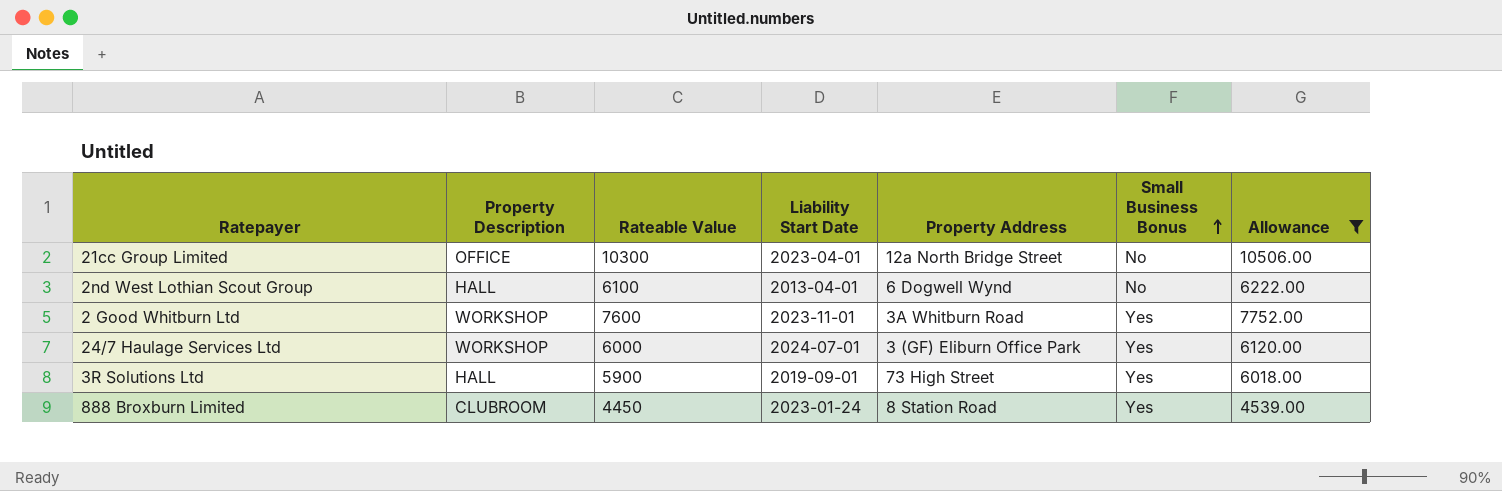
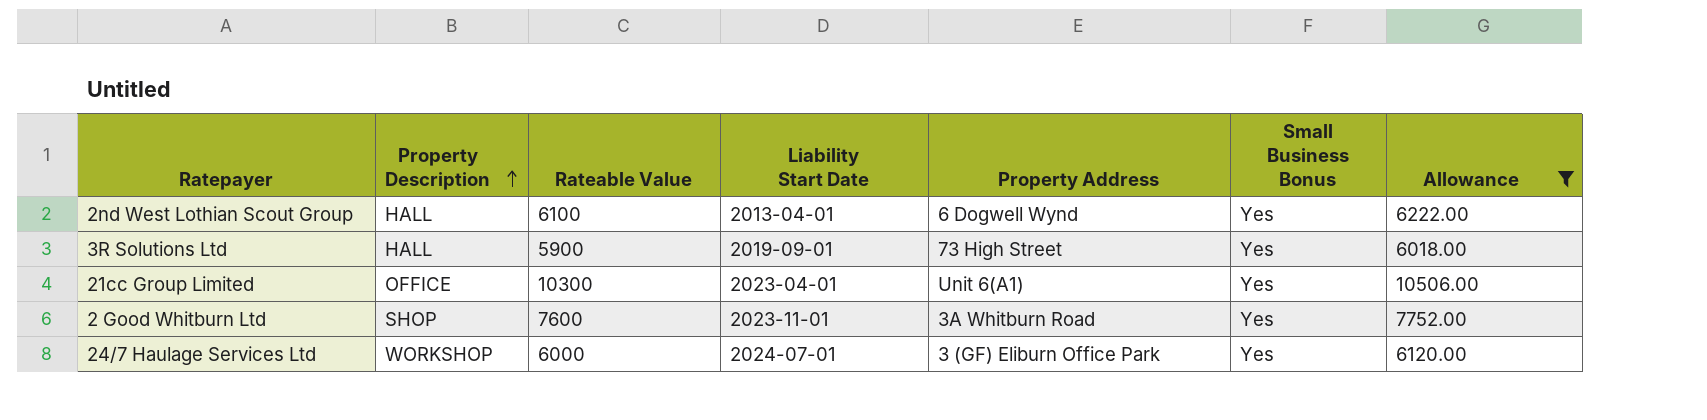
row order: Small Business Bonus ascending -> Property Description ascending
row 888 Broxburn Limited: CLUBROOM | 4450 | 2023-01-24 | 8 Station Road | Yes | 4539.00 -> none
2nd West Lothian Scout Group | Small Business Bonus: No -> Yes
21cc Group Limited | Property Address: 12a North Bridge Street -> Unit 6(A1)
21cc Group Limited | Small Business Bonus: No -> Yes
2 Good Whitburn Ltd | Property Description: WORKSHOP -> SHOP

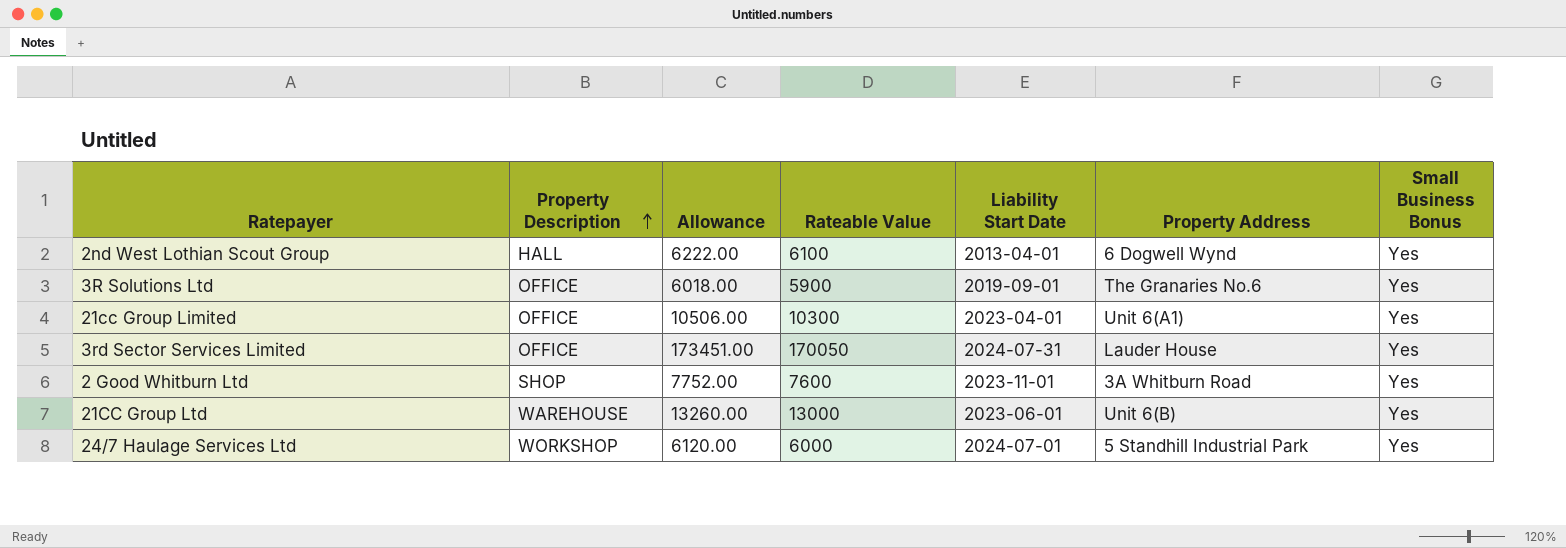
filter: Allowance <= 10506.00 -> none
column Allowance | position: 7 -> 3
3R Solutions Ltd | Property Description: HALL -> OFFICE
3R Solutions Ltd | Property Address: 73 High Street -> The Granaries No.6
24/7 Haulage Services Ltd | Property Address: 3 (GF) Eliburn Office Park -> 5 Standhill Industrial Park

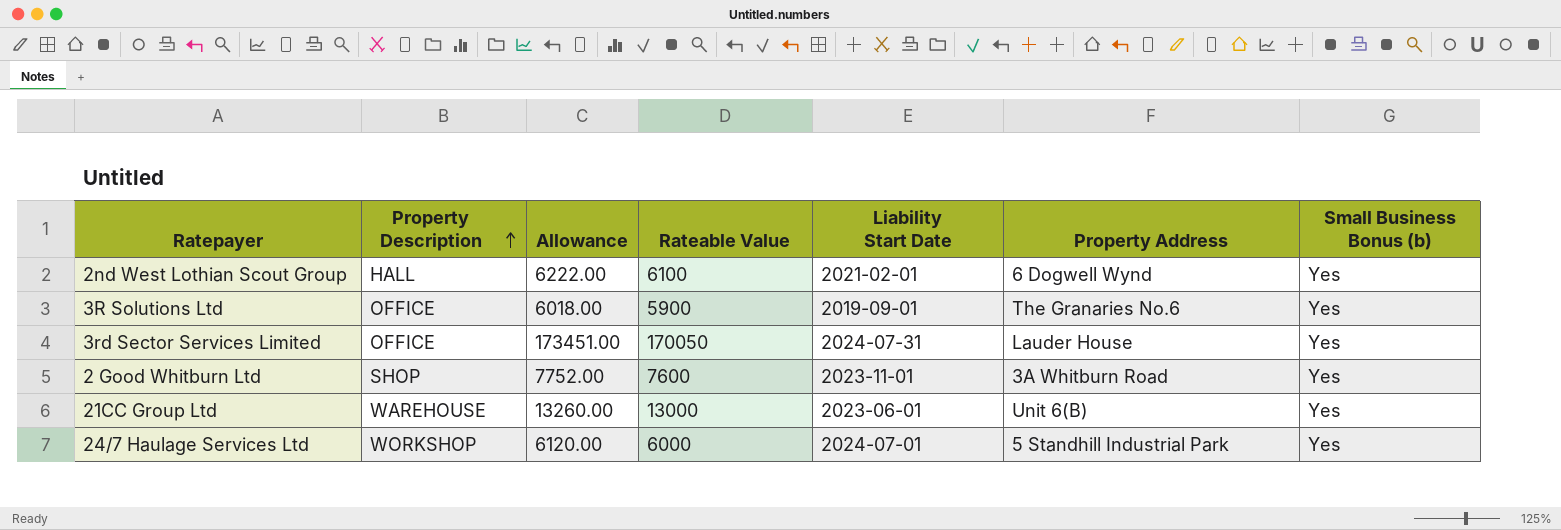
column name: Small Business Bonus -> Small Business Bonus (b)
row 21cc Group Limited: OFFICE | 10506.00 | 10300 | 2023-04-01 | Unit 6(A1) | Yes -> none
2nd West Lothian Scout Group | Liability Start Date: 2013-04-01 -> 2021-02-01

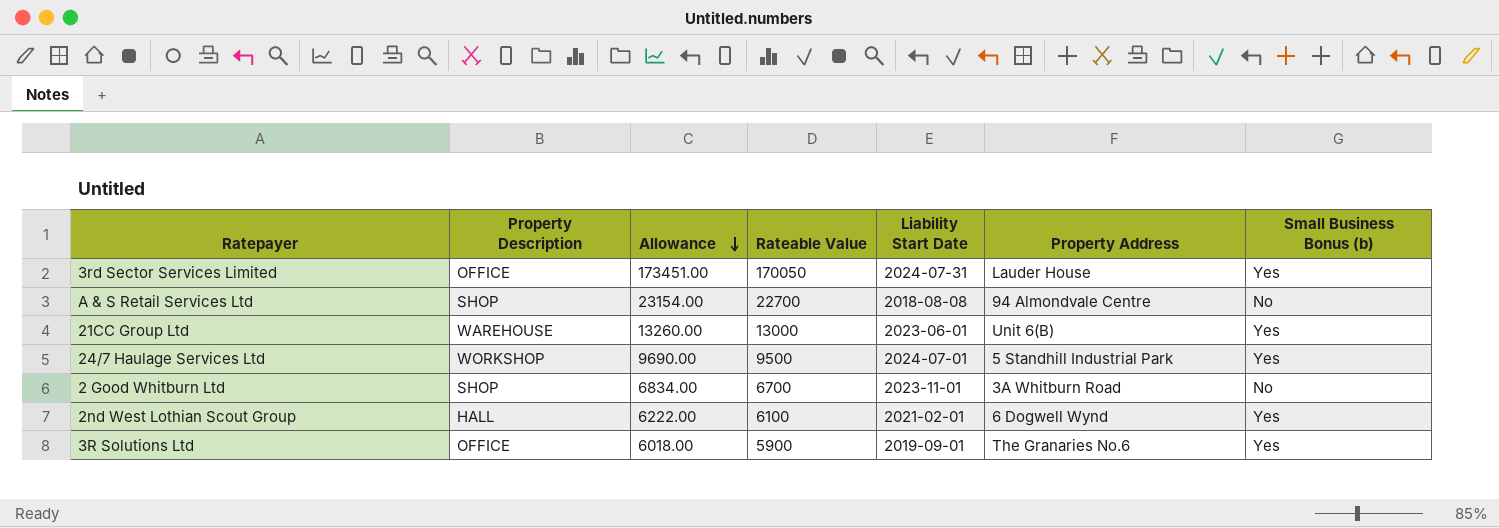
row order: Property Description ascending -> Allowance descending
row A & S Retail Services Ltd: none -> SHOP | 23154.00 | 22700 | 2018-08-08 | 94 Almondvale Centre | No
24/7 Haulage Services Ltd | Allowance: 6120.00 -> 9690.00
24/7 Haulage Services Ltd | Rateable Value: 6000 -> 9500
2 Good Whitburn Ltd | Allowance: 7752.00 -> 6834.00
2 Good Whitburn Ltd | Rateable Value: 7600 -> 6700
2 Good Whitburn Ltd | Small Business Bonus (b): Yes -> No

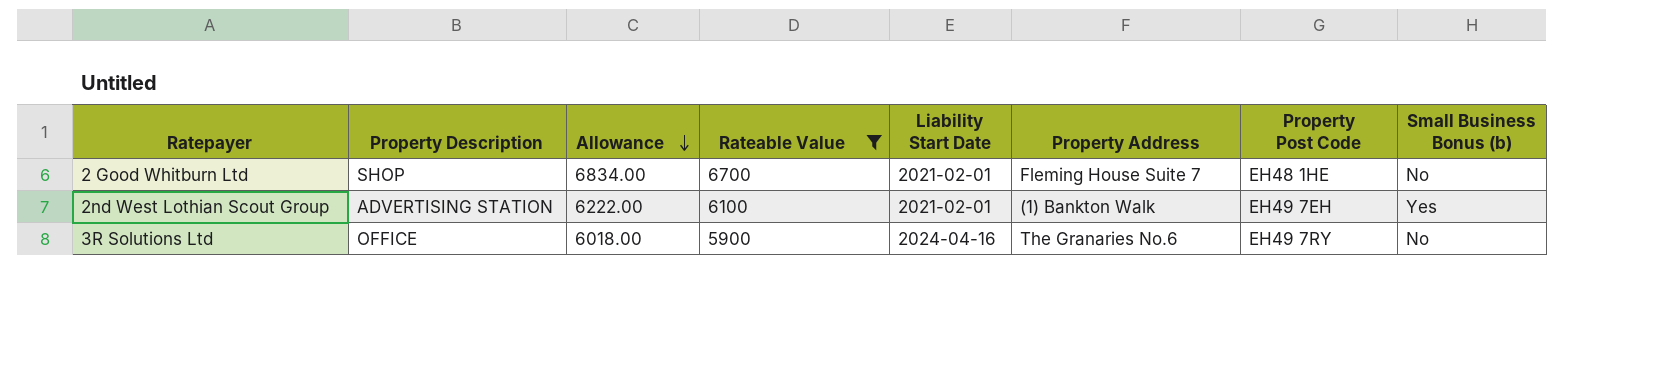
filter: none -> Rateable Value <= 6700
column Property Post Code | position: none -> 7
2 Good Whitburn Ltd | Liability Start Date: 2023-11-01 -> 2021-02-01
2 Good Whitburn Ltd | Property Address: 3A Whitburn Road -> Fleming House Suite 7
2nd West Lothian Scout Group | Property Description: HALL -> ADVERTISING STATION
2nd West Lothian Scout Group | Property Address: 6 Dogwell Wynd -> (1) Bankton Walk
3R Solutions Ltd | Liability Start Date: 2019-09-01 -> 2024-04-16
3R Solutions Ltd | Small Business Bonus (b): Yes -> No

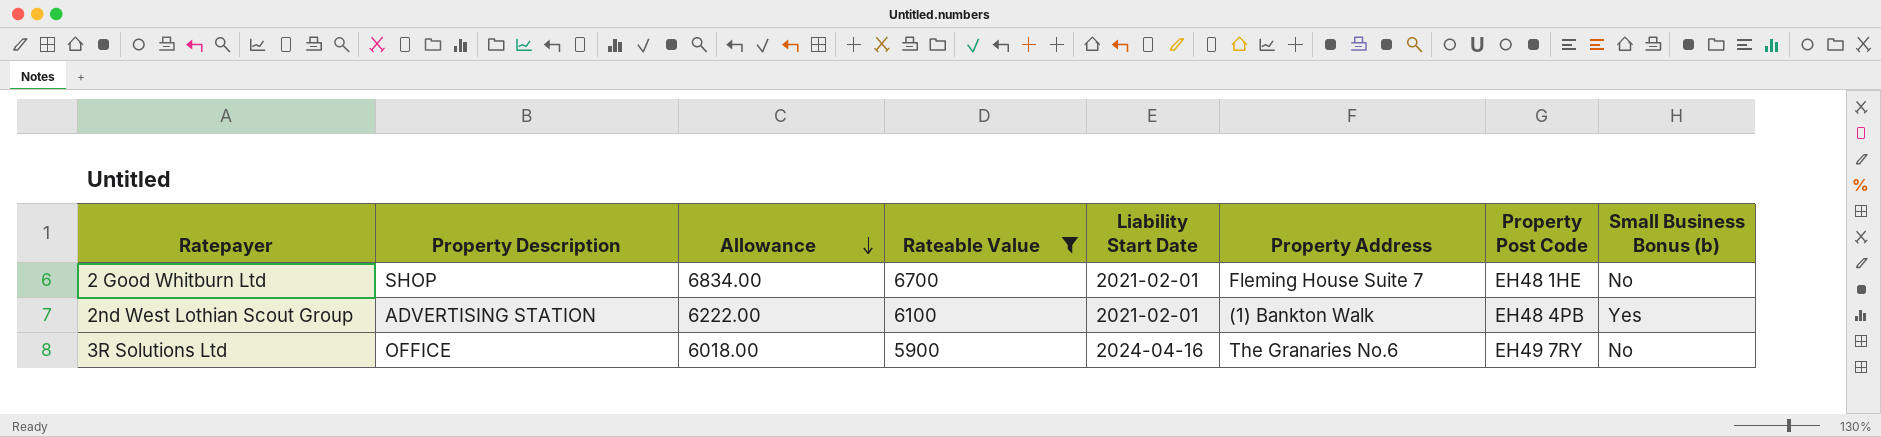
2nd West Lothian Scout Group | Property Post Code: EH49 7EH -> EH48 4PB

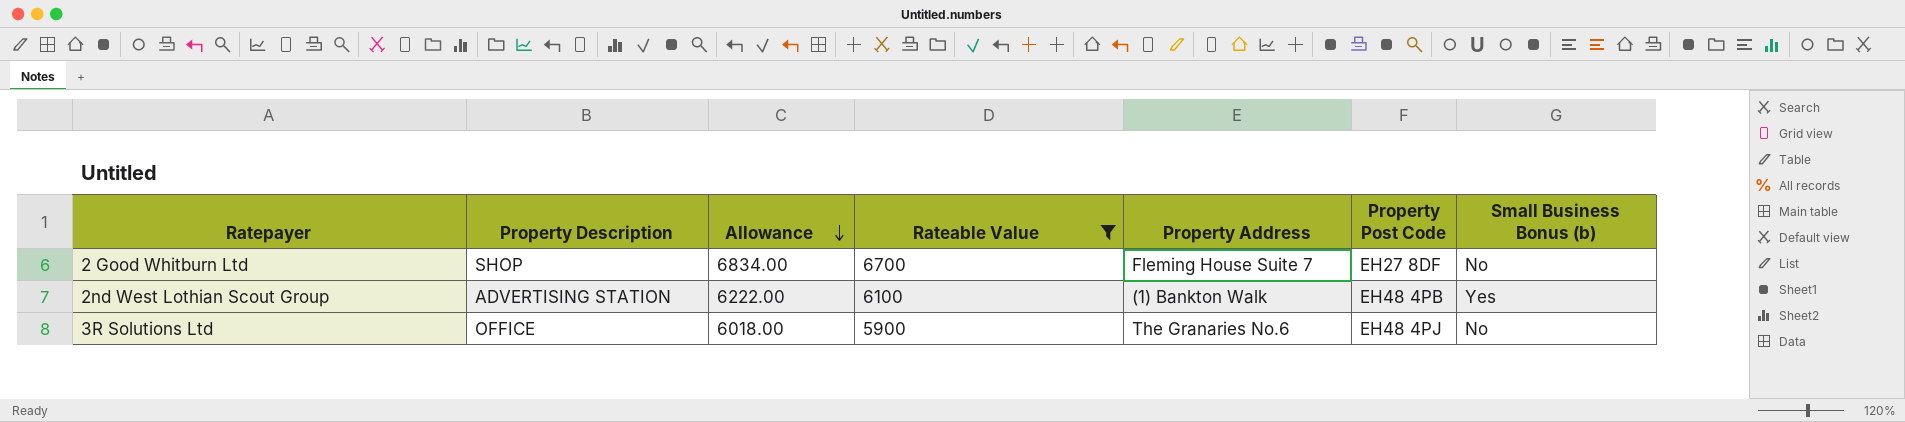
column Liability Start Date | position: 5 -> none
2 Good Whitburn Ltd | Property Post Code: EH48 1HE -> EH27 8DF
3R Solutions Ltd | Property Post Code: EH49 7RY -> EH48 4PJ

